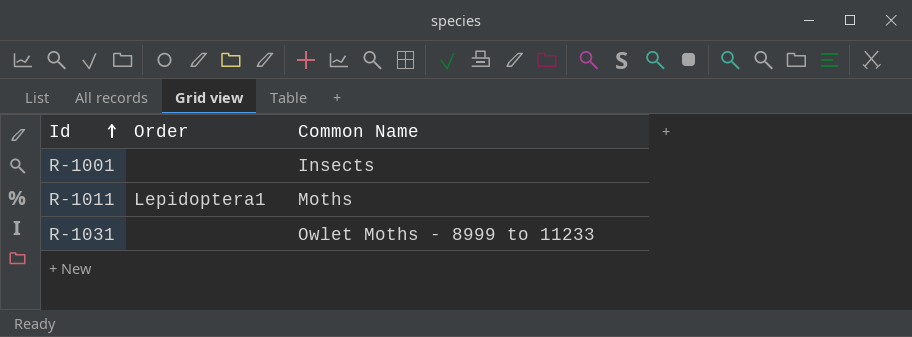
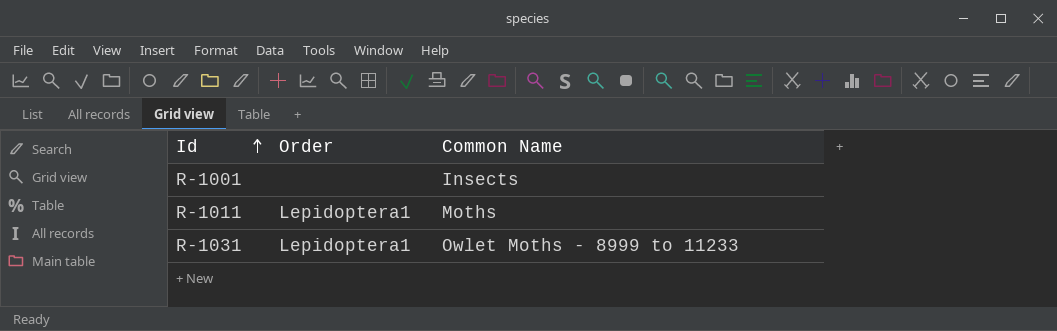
R-1031 | Order: none -> Lepidoptera1

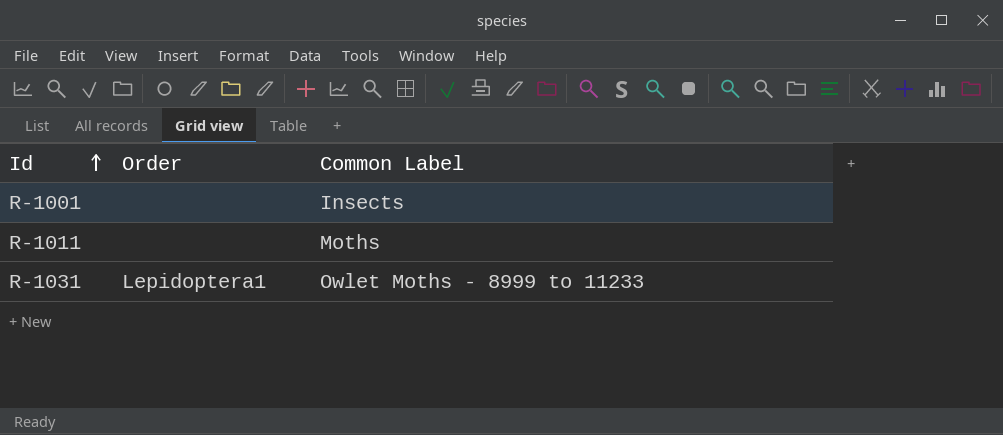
column name: Common Name -> Common Label
R-1011 | Order: Lepidoptera1 -> none

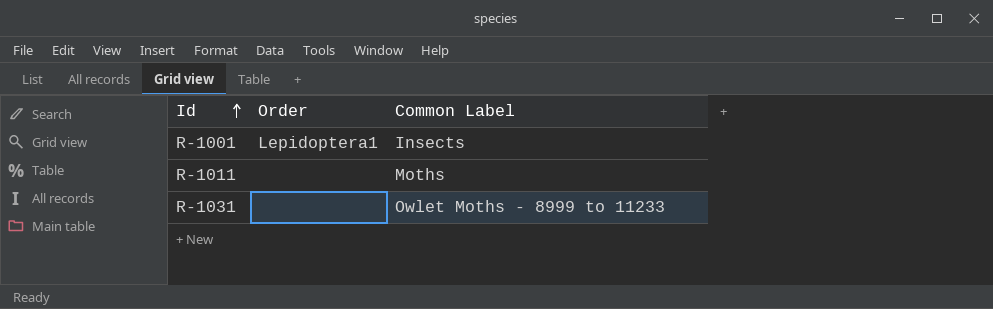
R-1001 | Order: none -> Lepidoptera1
R-1031 | Order: Lepidoptera1 -> none

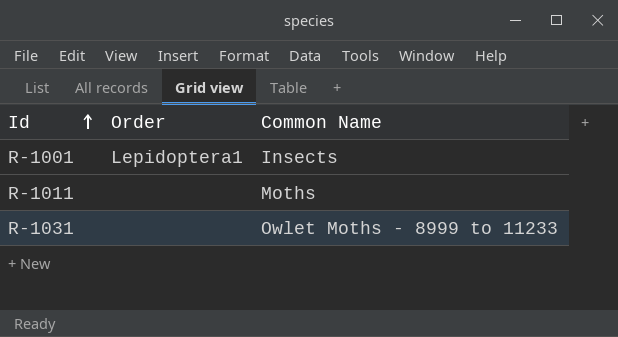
column name: Common Label -> Common Name

